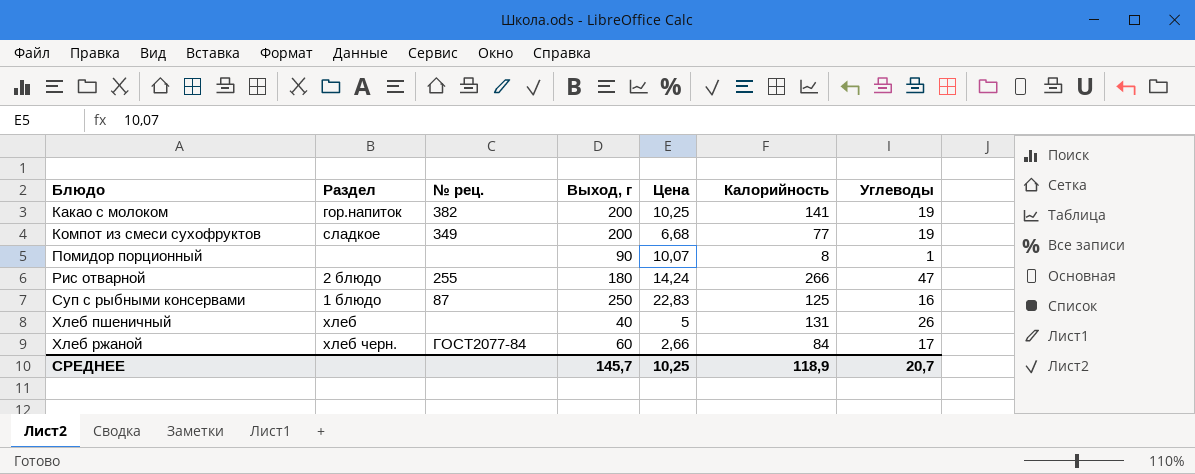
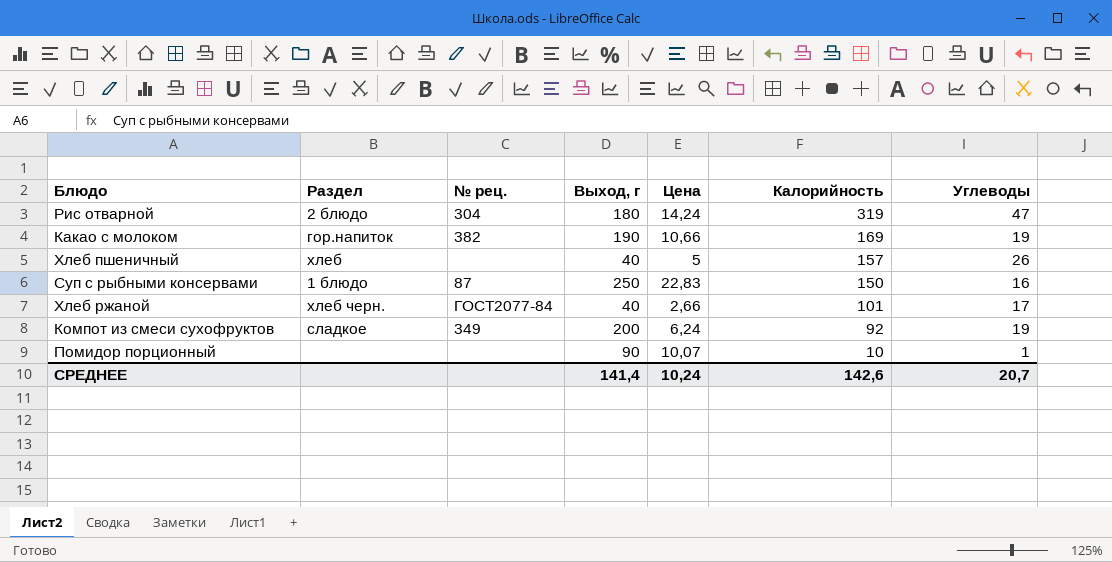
row order: Блюдо ascending -> Калорийность descending
Рис отварной | № рец.: 255 -> 304
Рис отварной | Калорийность: 266 -> 319
Какао с молоком | Выход, г: 200 -> 190
Какао с молоком | Цена: 10,25 -> 10,66
Какао с молоком | Калорийность: 141 -> 169
Хлеб пшеничный | Калорийность: 131 -> 157
Суп с рыбными консервами | Калорийность: 125 -> 150
Хлеб ржаной | Выход, г: 60 -> 40
Хлеб ржаной | Калорийность: 84 -> 101
Компот из смеси сухофруктов | Цена: 6,68 -> 6,24
Компот из смеси сухофруктов | Калорийность: 77 -> 92
Помидор порционный | Калорийность: 8 -> 10
СРЕДНЕЕ | Выход, г: 145,7 -> 141,4
СРЕДНЕЕ | Цена: 10,25 -> 10,24
СРЕДНЕЕ | Калорийность: 118,9 -> 142,6

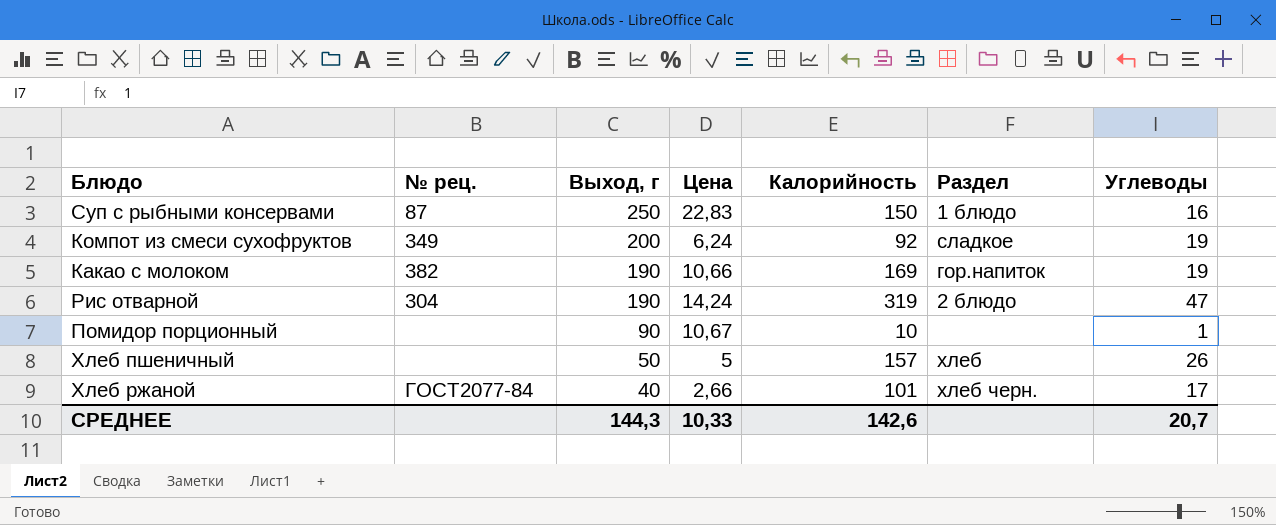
row order: Калорийность descending -> Выход, г descending
column Раздел | position: 2 -> 6
Рис отварной | Выход, г: 180 -> 190
Помидор порционный | Цена: 10,07 -> 10,67
Хлеб пшеничный | Выход, г: 40 -> 50
СРЕДНЕЕ | Выход, г: 141,4 -> 144,3
СРЕДНЕЕ | Цена: 10,24 -> 10,33

